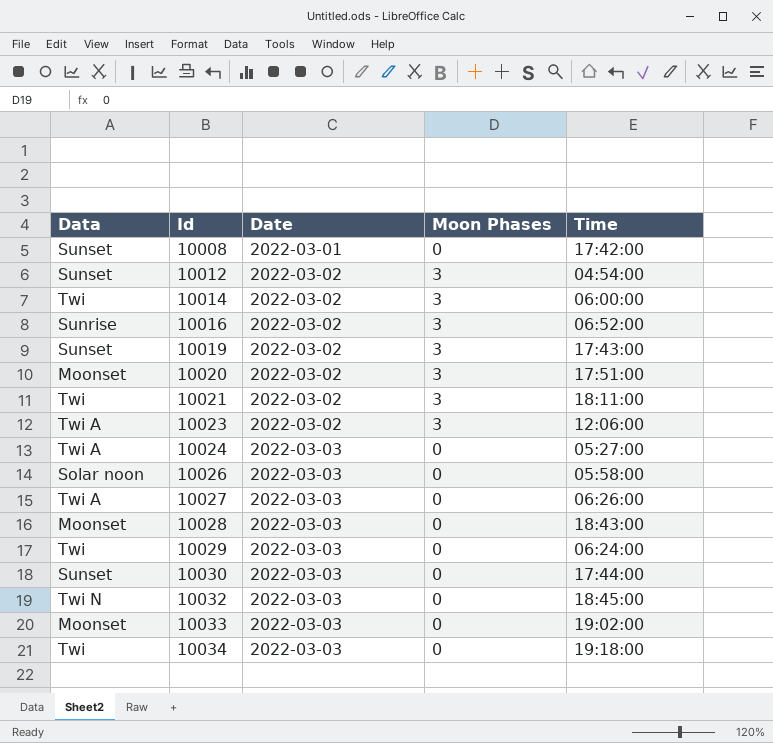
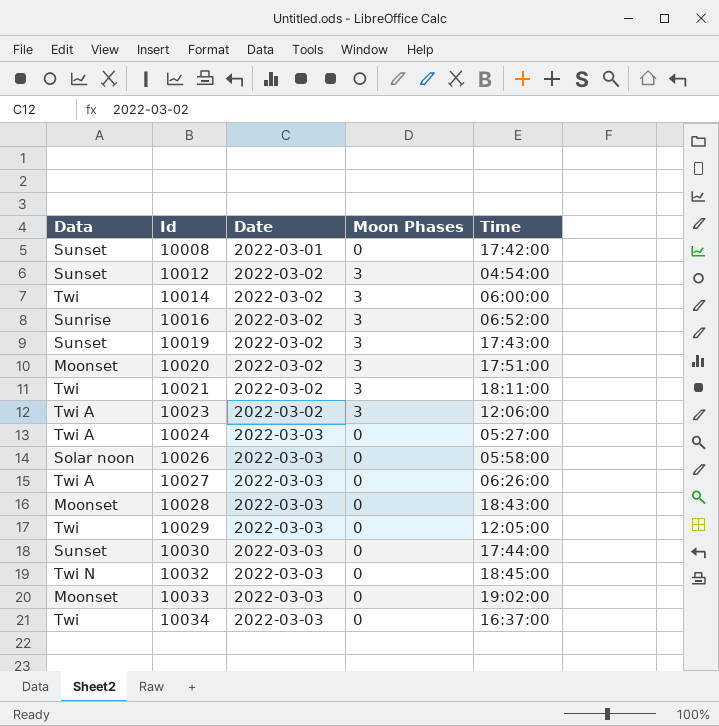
10029 | Time: 06:24:00 -> 12:05:00
10034 | Time: 19:18:00 -> 16:37:00

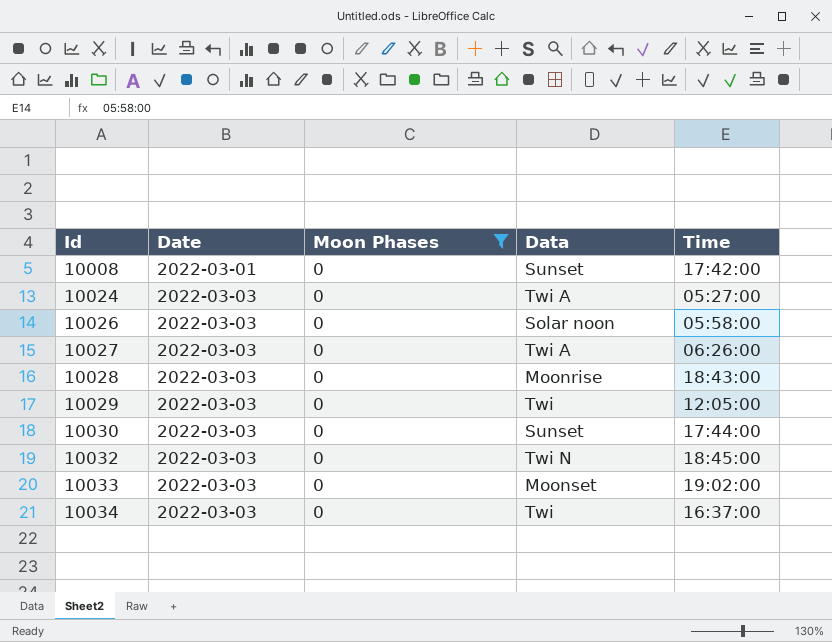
filter: none -> Moon Phases = 0
column Data | position: 1 -> 4
10028 | Data: Moonset -> Moonrise

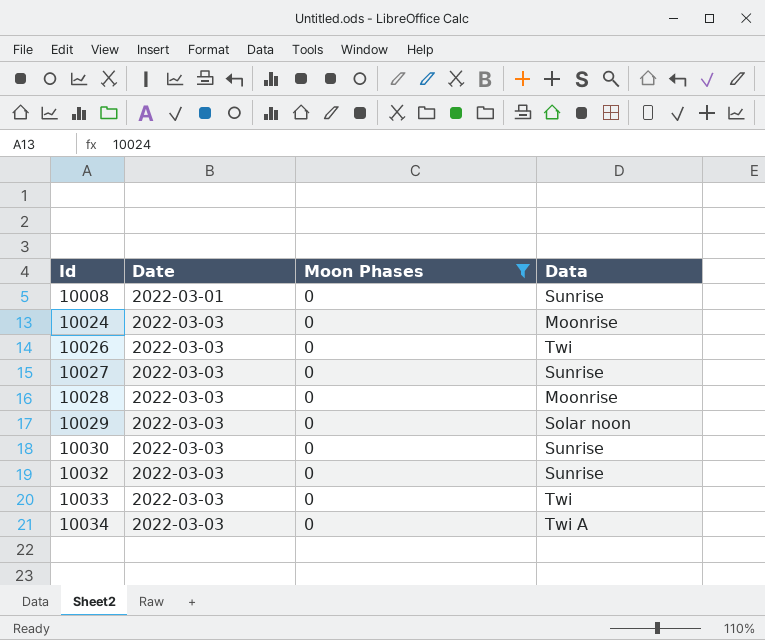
column Time | position: 5 -> none
10008 | Data: Sunset -> Sunrise
10024 | Data: Twi A -> Moonrise
10026 | Data: Solar noon -> Twi
10027 | Data: Twi A -> Sunrise
10029 | Data: Twi -> Solar noon
10030 | Data: Sunset -> Sunrise
10032 | Data: Twi N -> Sunrise
10033 | Data: Moonset -> Twi
10034 | Data: Twi -> Twi A

